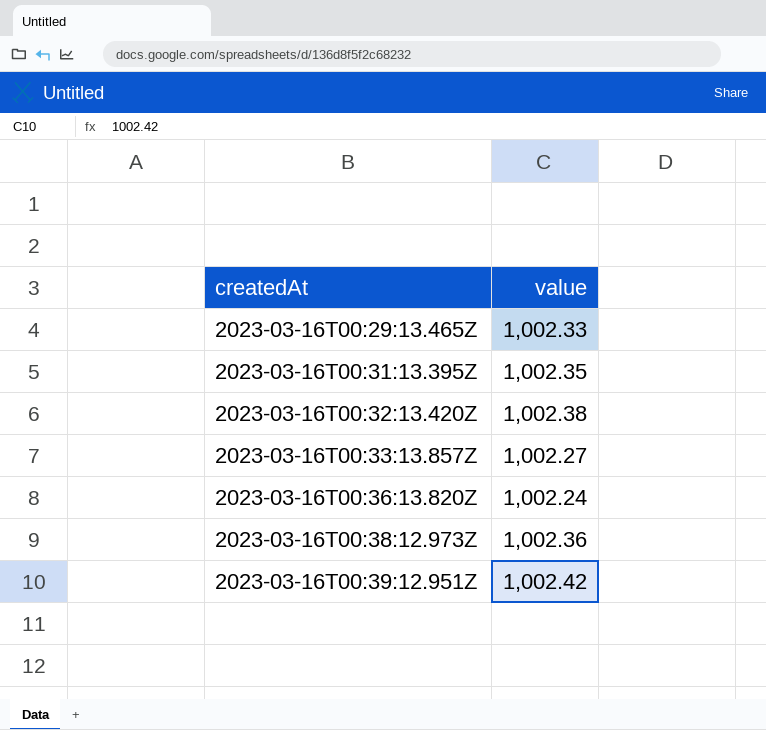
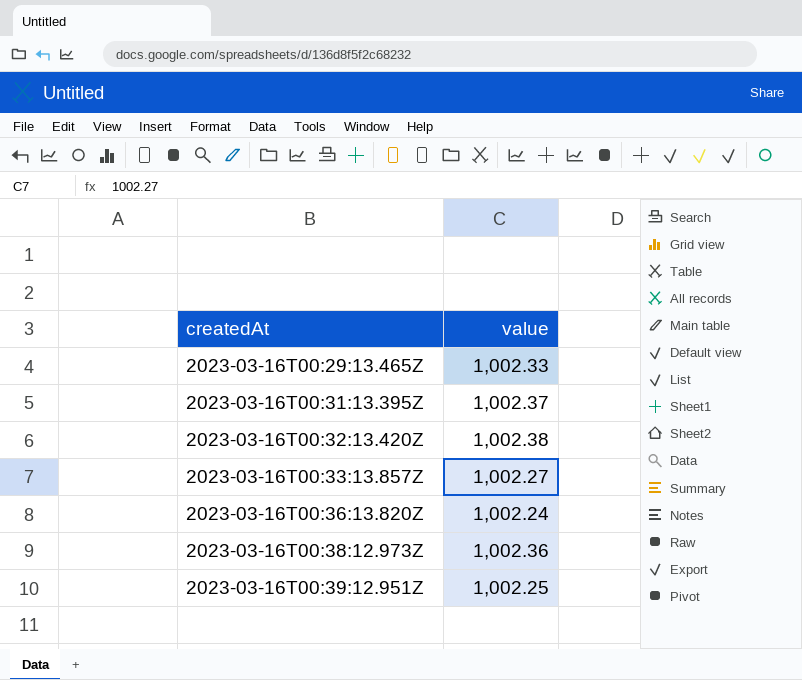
2023-03-16T00:31:13.395Z | value: 1,002.35 -> 1,002.37
2023-03-16T00:39:12.951Z | value: 1,002.42 -> 1,002.25

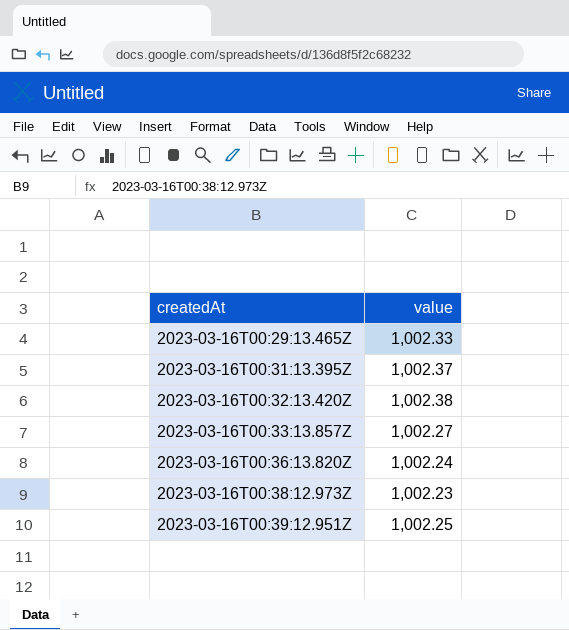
2023-03-16T00:38:12.973Z | value: 1,002.36 -> 1,002.23

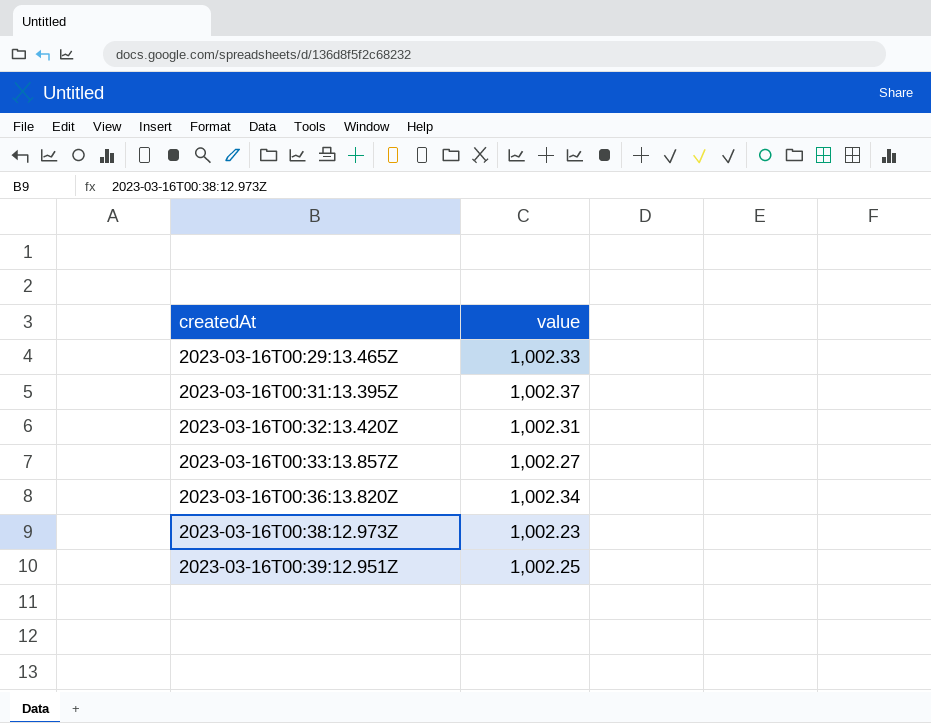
2023-03-16T00:32:13.420Z | value: 1,002.38 -> 1,002.31
2023-03-16T00:36:13.820Z | value: 1,002.24 -> 1,002.34

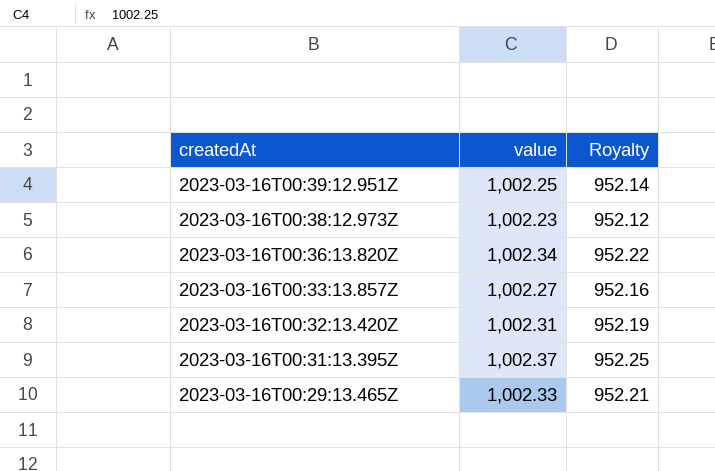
row order: createdAt ascending -> createdAt descending
column Royalty | formula: none -> [value] * 0.95

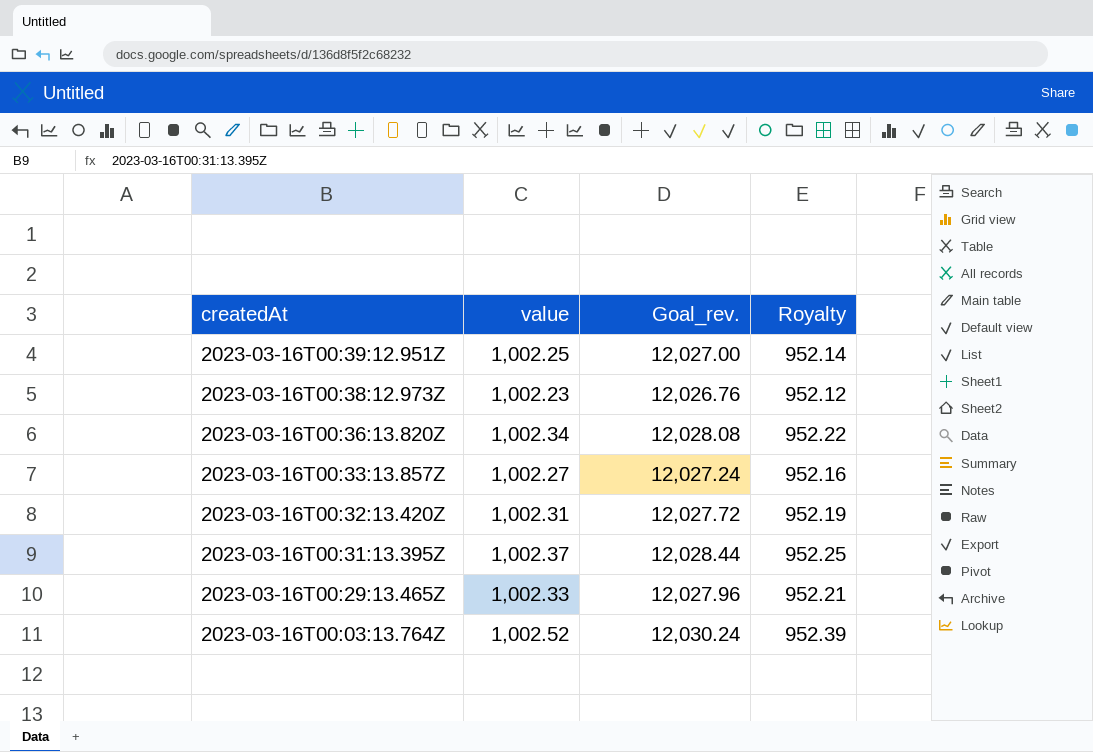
column Goal_rev. | formula: none -> [value] * 12
row 2023-03-16T00:03:13.764Z: none -> 1,002.52 | 12,030.24 | 952.39

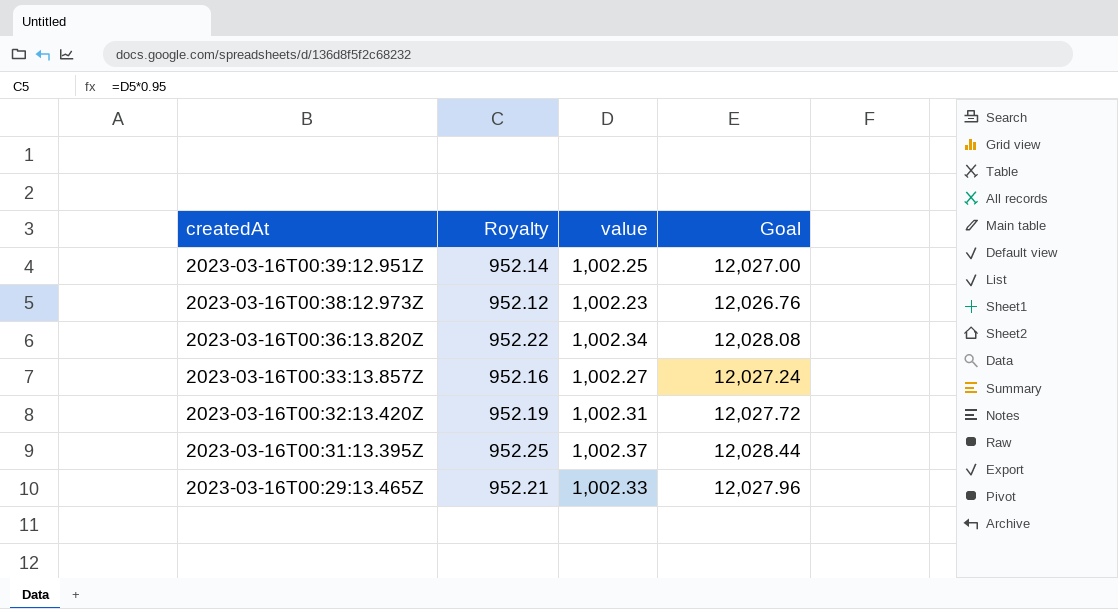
column Royalty | position: 4 -> 2
column name: Goal_rev. -> Goal
row 2023-03-16T00:03:13.764Z: 1,002.52 | 12,030.24 | 952.39 -> none

